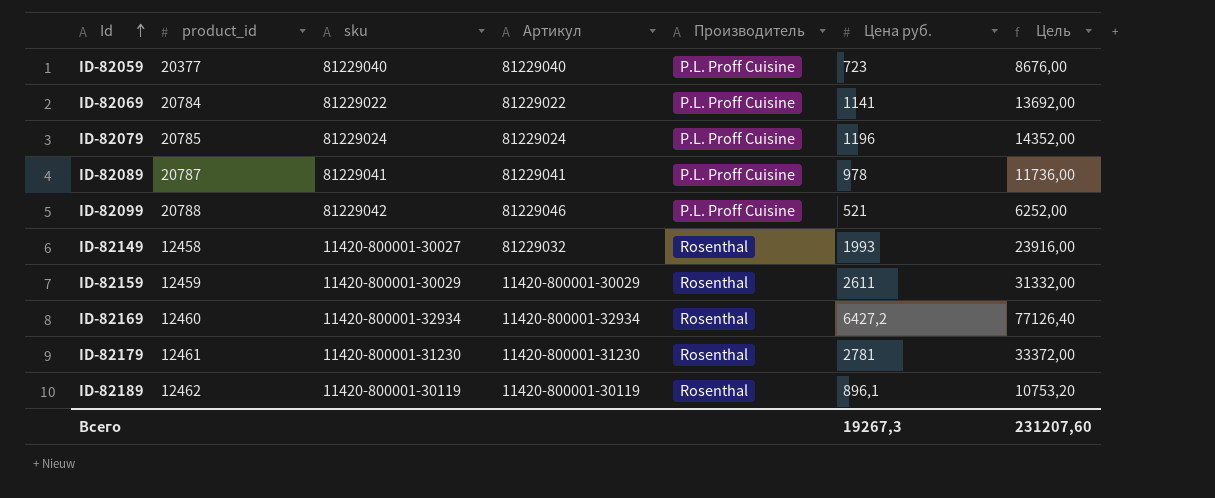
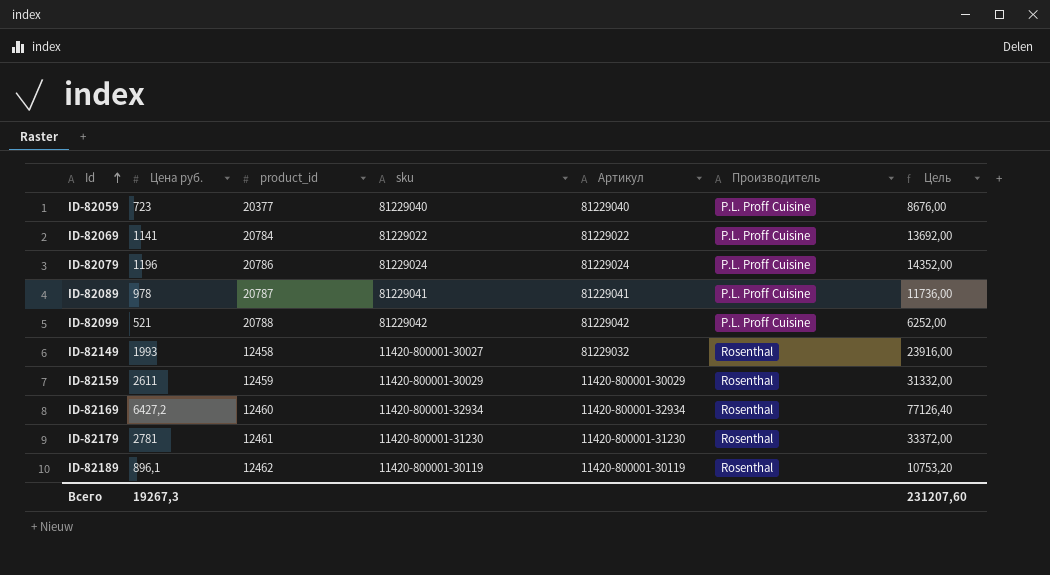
column Цена руб. | position: 6 -> 2
ID-82079 | product_id: 20785 -> 20786
ID-82099 | Артикул: 81229046 -> 81229042

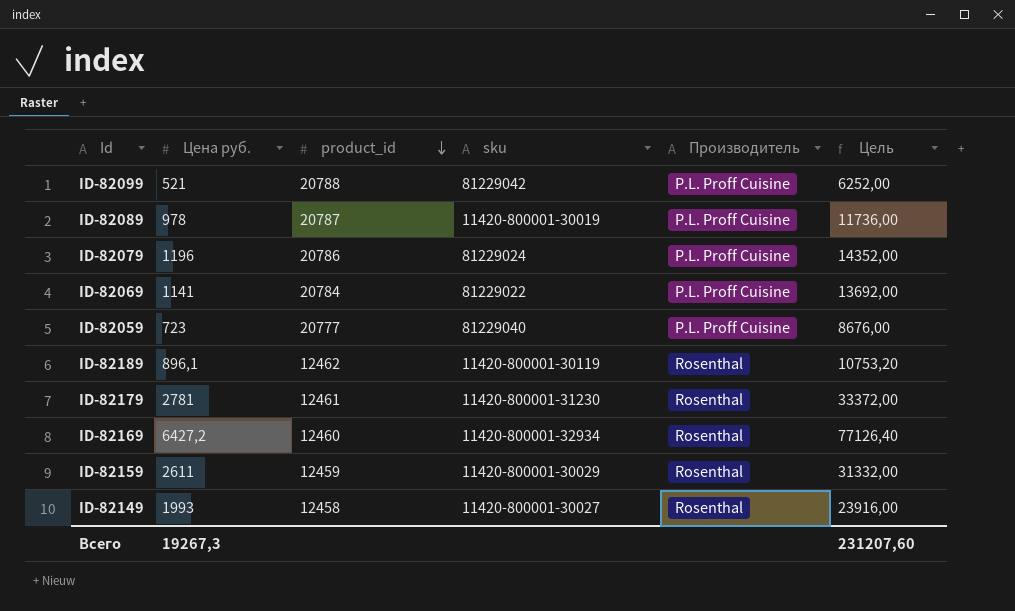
row order: Id ascending -> product_id descending
column Артикул | position: 5 -> none
ID-82089 | sku: 81229041 -> 11420-800001-30019
ID-82059 | product_id: 20377 -> 20777

